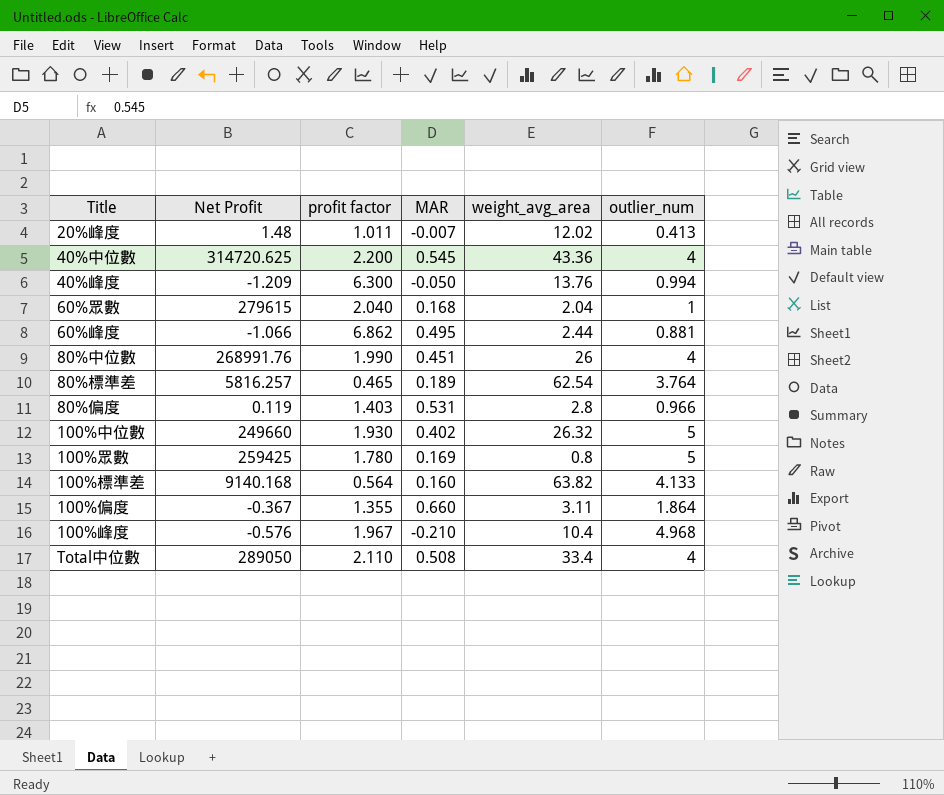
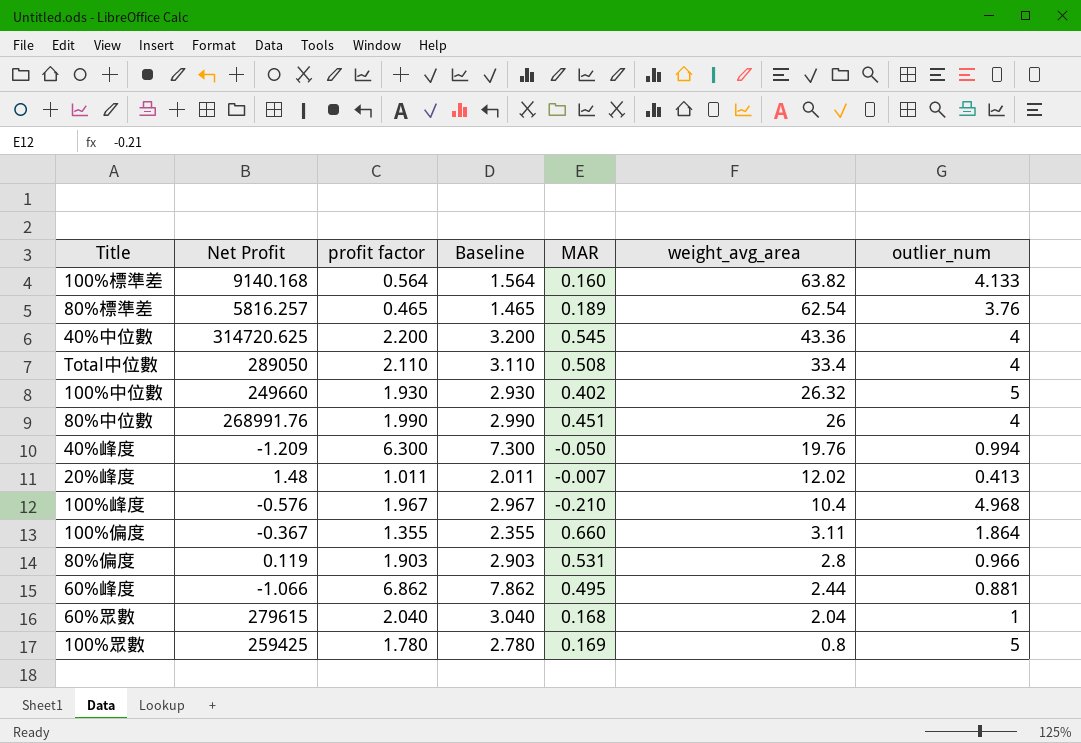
row order: none -> weight_avg_area descending
column Baseline | formula: none -> [profit factor] + 1
80%標準差 | outlier_num: 3.764 -> 3.76
40%峰度 | weight_avg_area: 13.76 -> 19.76
80%偏度 | profit factor: 1.403 -> 1.903

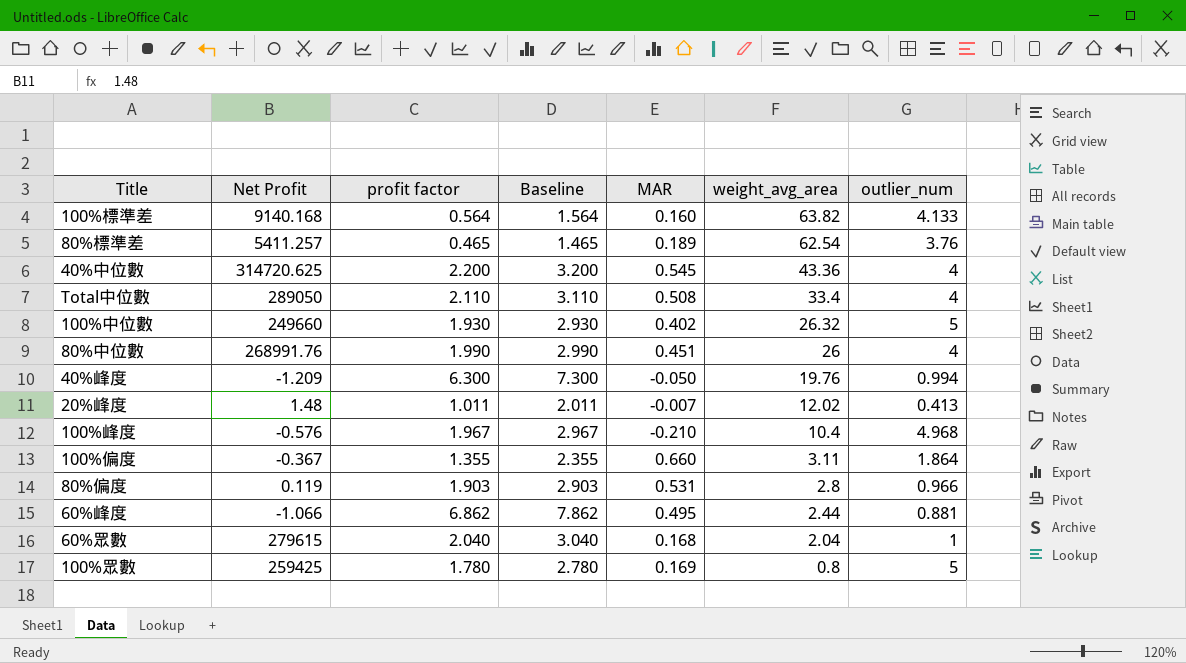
80%標準差 | Net Profit: 5816.257 -> 5411.257

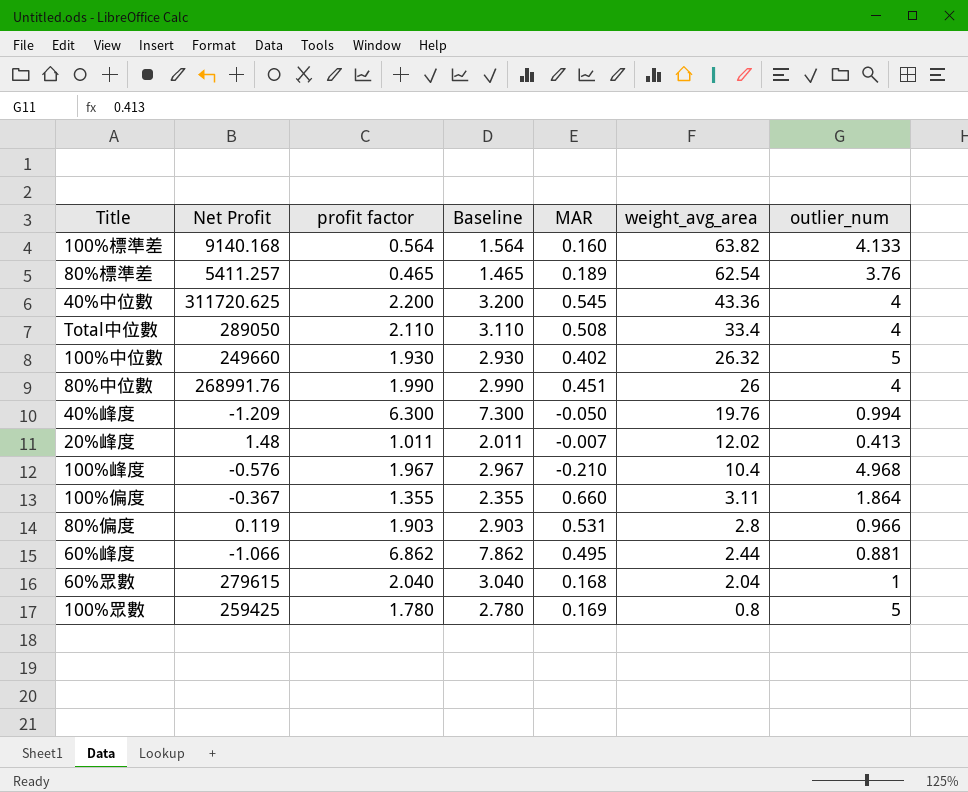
40%中位數 | Net Profit: 314720.625 -> 311720.625

